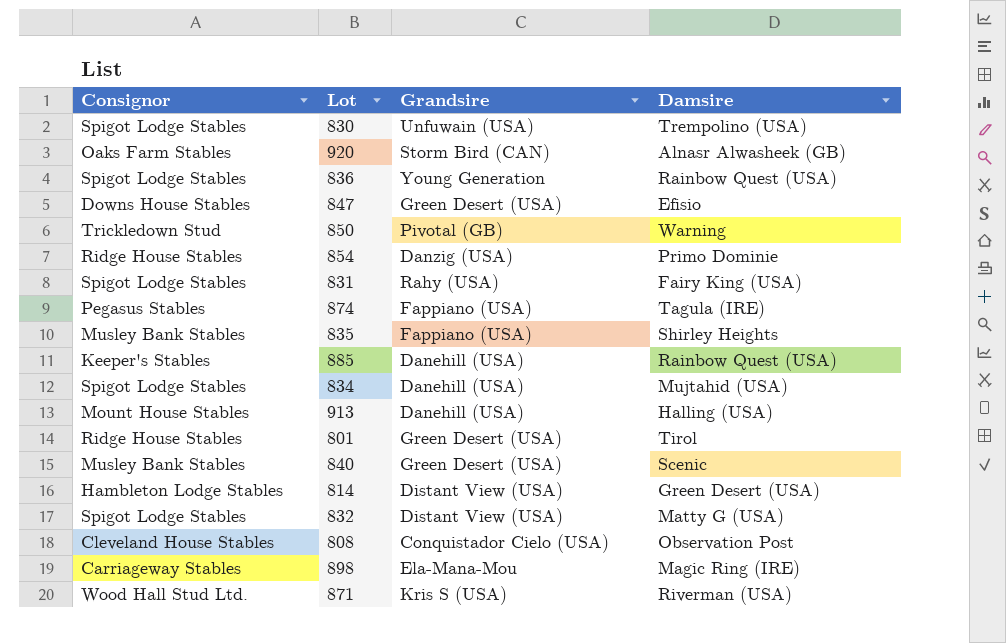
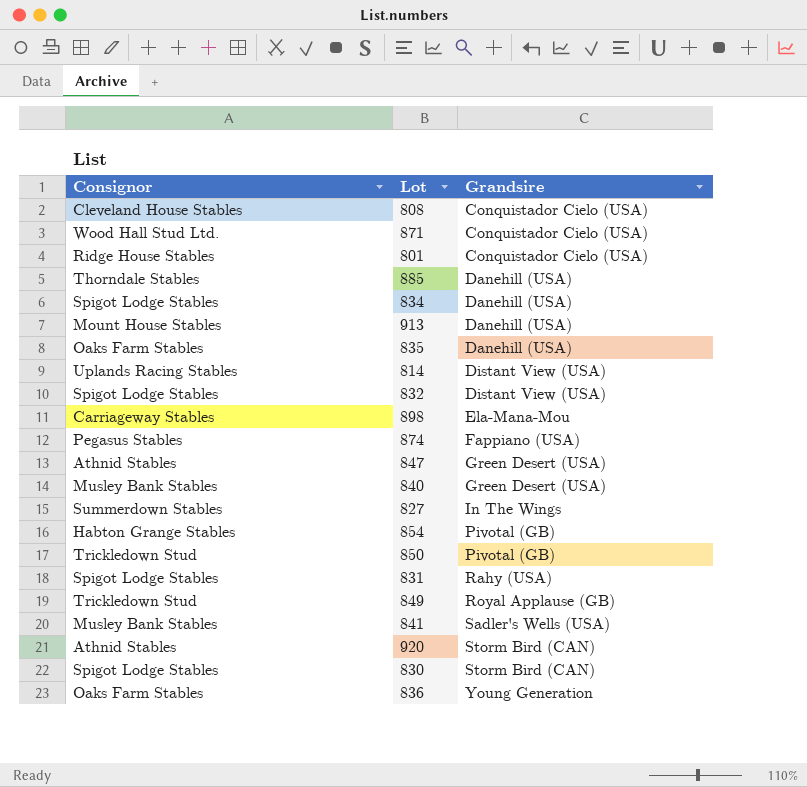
row order: none -> Grandsire ascending
column Damsire | position: 4 -> none
871 | Grandsire: Kris S (USA) -> Conquistador Cielo (USA)
801 | Grandsire: Green Desert (USA) -> Conquistador Cielo (USA)
885 | Consignor: Keeper's Stables -> Thorndale Stables
835 | Consignor: Musley Bank Stables -> Oaks Farm Stables
835 | Grandsire: Fappiano (USA) -> Danehill (USA)
814 | Consignor: Hambleton Lodge Stables -> Uplands Racing Stables
847 | Consignor: Downs House Stables -> Athnid Stables
row 827: none -> Summerdown Stables | In The Wings
854 | Consignor: Ridge House Stables -> Habton Grange Stables
854 | Grandsire: Danzig (USA) -> Pivotal (GB)
row 849: none -> Trickledown Stud | Royal Applause (GB)
row 841: none -> Musley Bank Stables | Sadler's Wells (USA)
920 | Consignor: Oaks Farm Stables -> Athnid Stables
830 | Grandsire: Unfuwain (USA) -> Storm Bird (CAN)
836 | Consignor: Spigot Lodge Stables -> Oaks Farm Stables

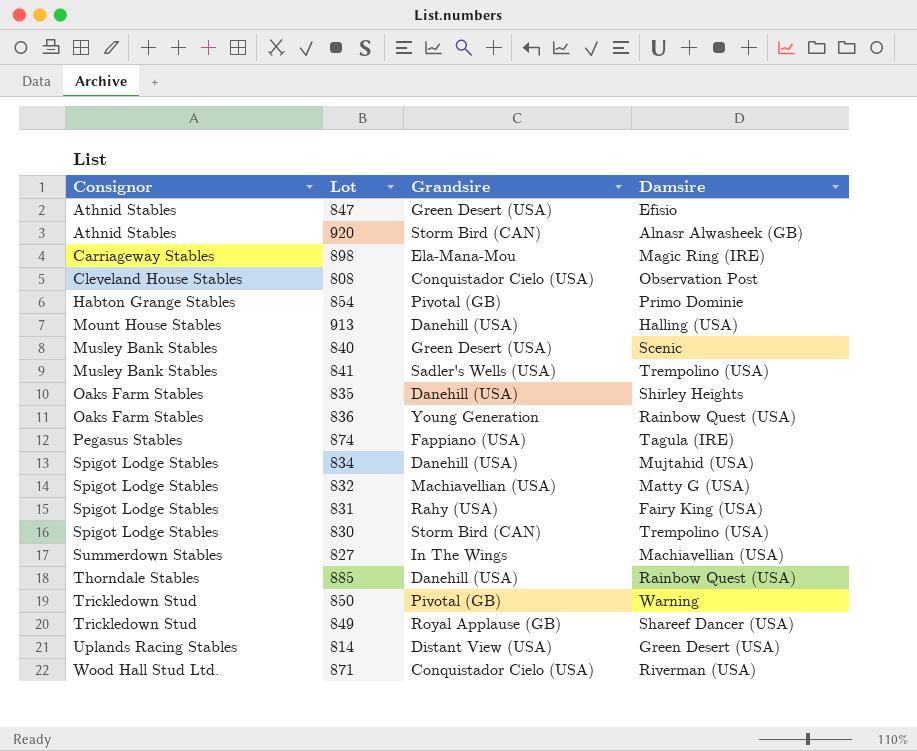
row order: Grandsire ascending -> Consignor ascending
column Damsire | position: none -> 4
row 801: Ridge House Stables | Conquistador Cielo (USA) -> none
832 | Grandsire: Distant View (USA) -> Machiavellian (USA)

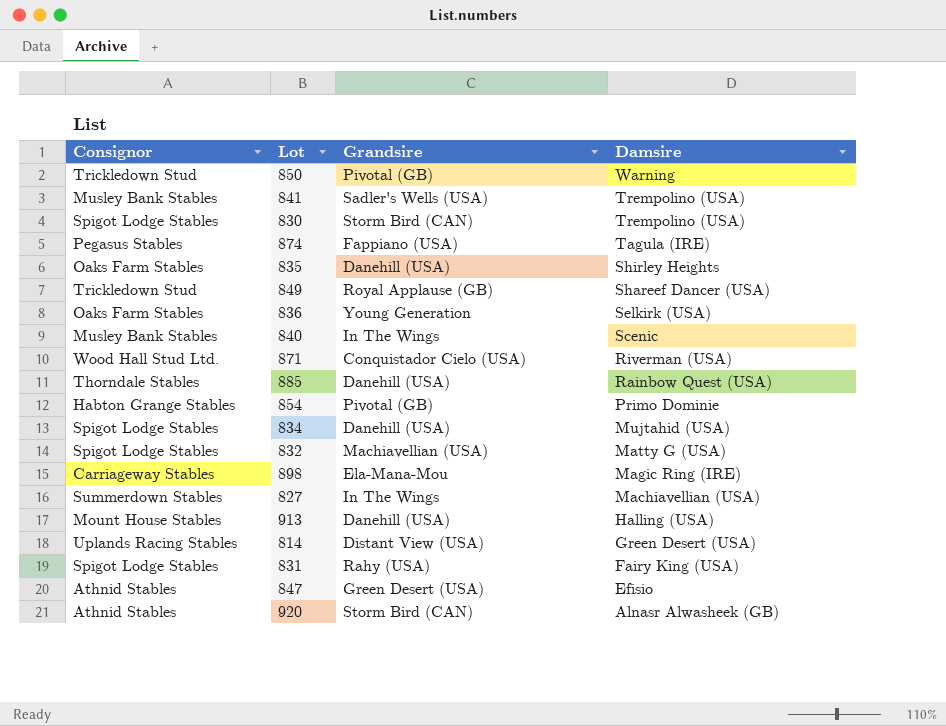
row order: Consignor ascending -> Damsire descending
row 808: Cleveland House Stables | Conquistador Cielo (USA) | Observation Post -> none
836 | Damsire: Rainbow Quest (USA) -> Selkirk (USA)
840 | Grandsire: Green Desert (USA) -> In The Wings

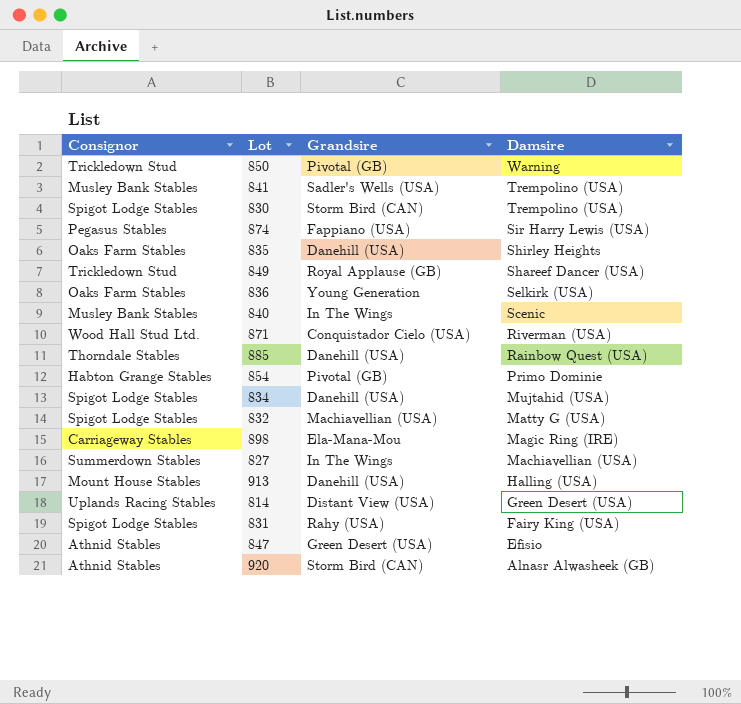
874 | Damsire: Tagula (IRE) -> Sir Harry Lewis (USA)

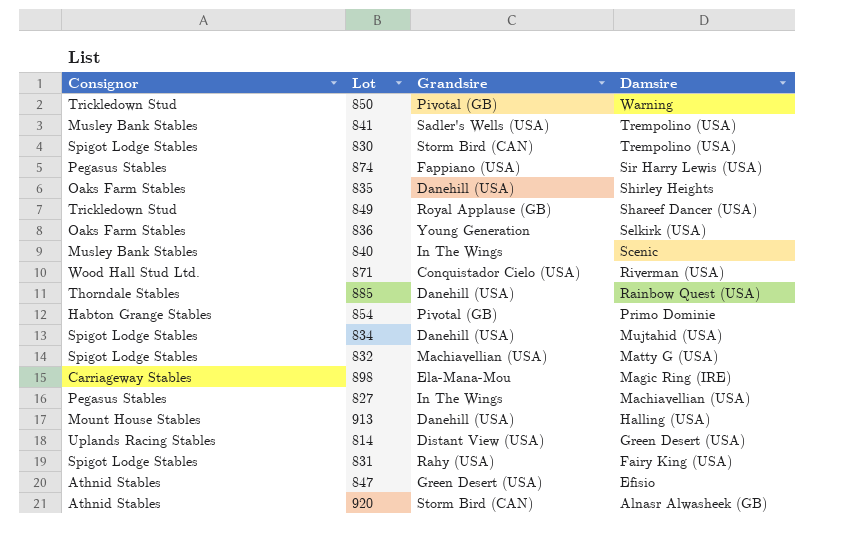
827 | Consignor: Summerdown Stables -> Pegasus Stables

